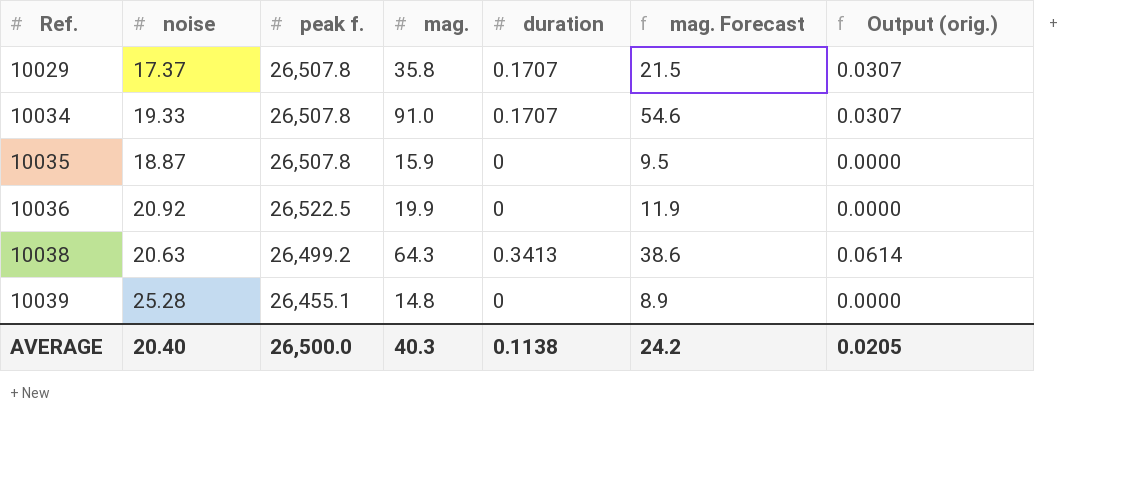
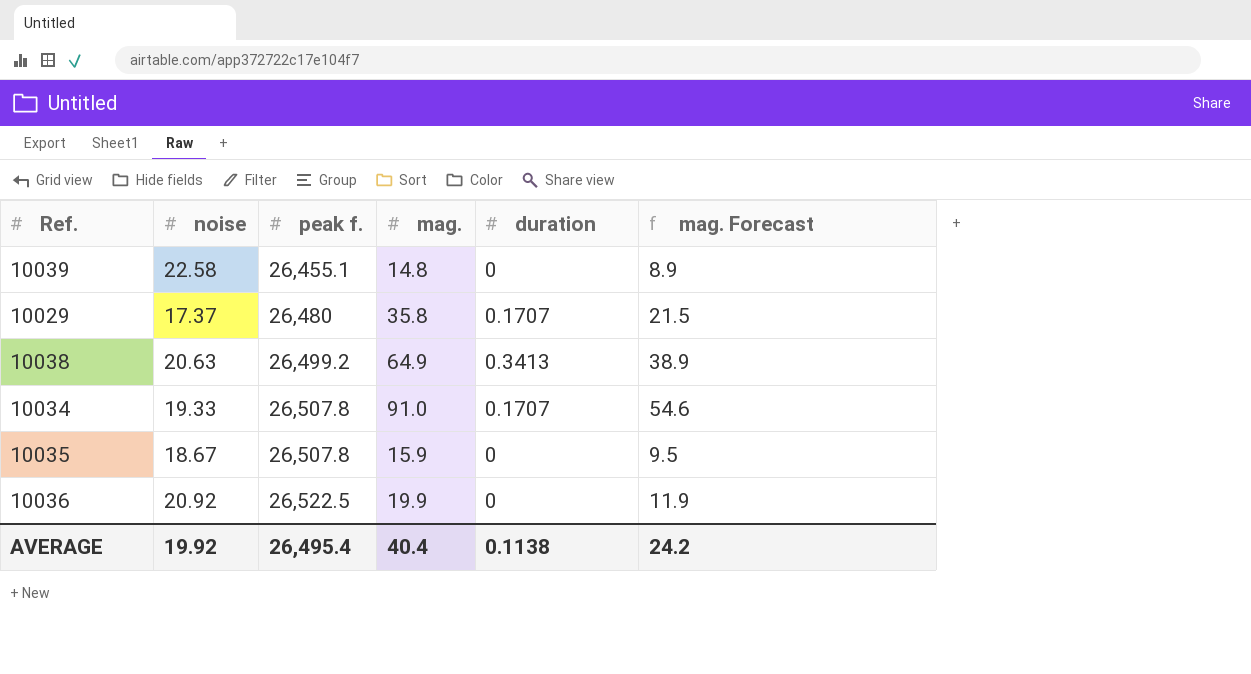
row order: Ref. ascending -> peak f. ascending
column Output (orig.) | formula: [duration] * 0.18 -> none
10039 | noise: 25.28 -> 22.58
10029 | peak f.: 26,507.8 -> 26,480
10038 | mag.: 64.3 -> 64.9
10038 | mag. Forecast: 38.6 -> 38.9
10035 | noise: 18.87 -> 18.67
AVERAGE | noise: 20.40 -> 19.92
AVERAGE | peak f.: 26,500.0 -> 26,495.4
AVERAGE | mag.: 40.3 -> 40.4

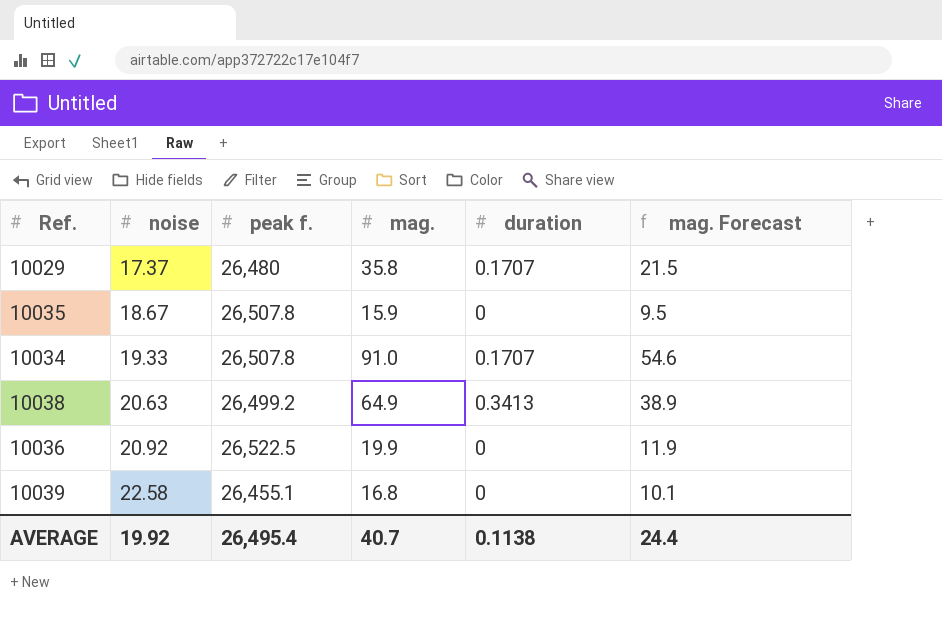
row order: peak f. ascending -> noise ascending
10039 | mag.: 14.8 -> 16.8
10039 | mag. Forecast: 8.9 -> 10.1
AVERAGE | mag.: 40.4 -> 40.7
AVERAGE | mag. Forecast: 24.2 -> 24.4

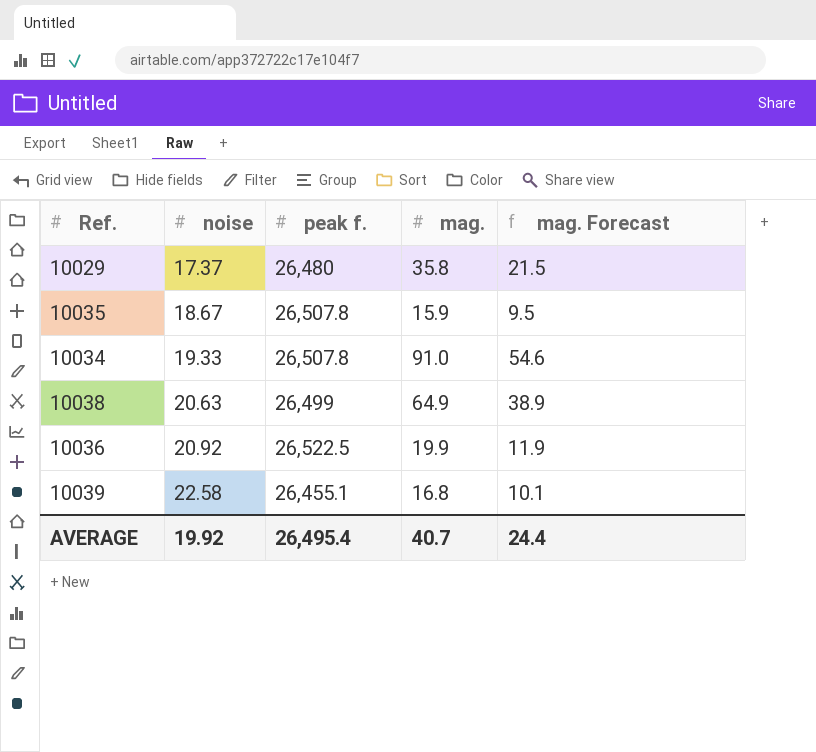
column duration | position: 5 -> none
10038 | peak f.: 26,499.2 -> 26,499

